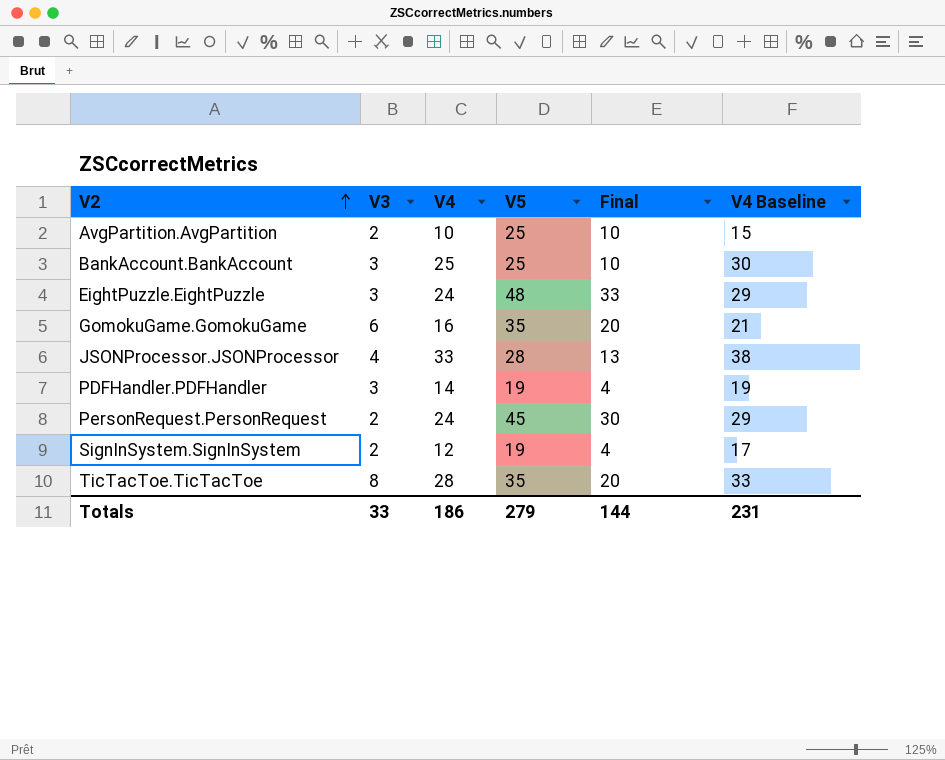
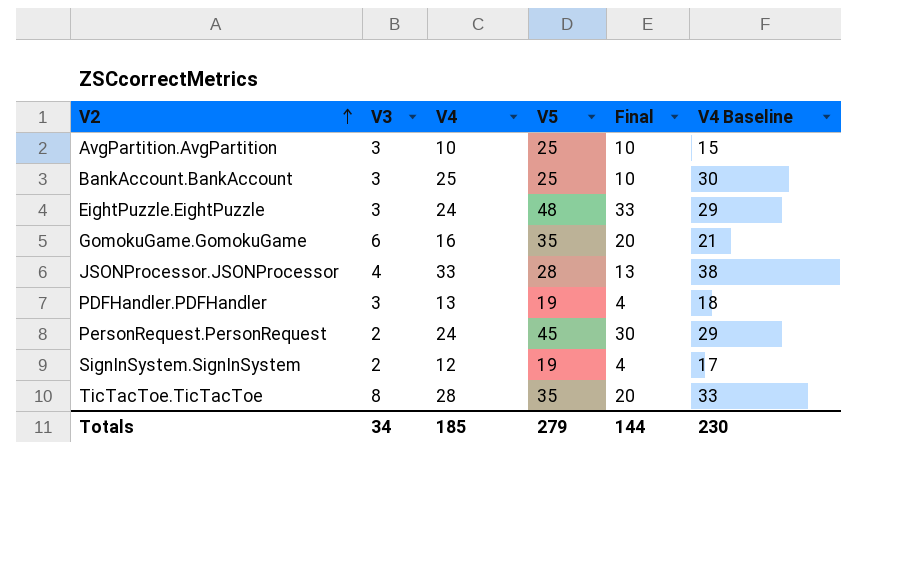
AvgPartition.AvgPartition | V3: 2 -> 3
PDFHandler.PDFHandler | V4: 14 -> 13
PDFHandler.PDFHandler | V4 Baseline: 19 -> 18
Totals | V3: 33 -> 34
Totals | V4: 186 -> 185
Totals | V4 Baseline: 231 -> 230

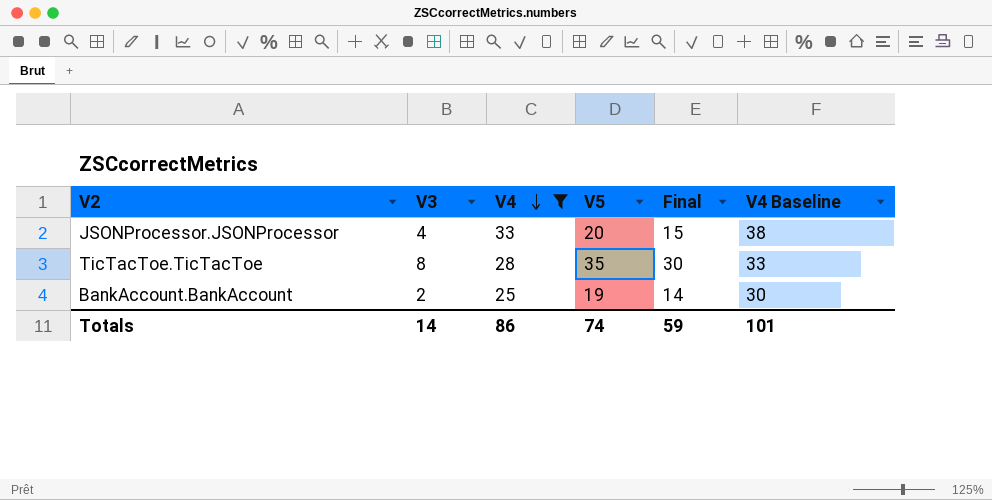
filter: none -> V4 >= 25
row order: V2 ascending -> V4 descending
column Final | formula: [V5] - 15 -> [V5] - 5
JSONProcessor.JSONProcessor | V5: 28 -> 20
BankAccount.BankAccount | V3: 3 -> 2
BankAccount.BankAccount | V5: 25 -> 19
Totals | V3: 34 -> 14
Totals | V4: 185 -> 86
Totals | V5: 279 -> 74
Totals | Final: 144 -> 59
Totals | V4 Baseline: 230 -> 101

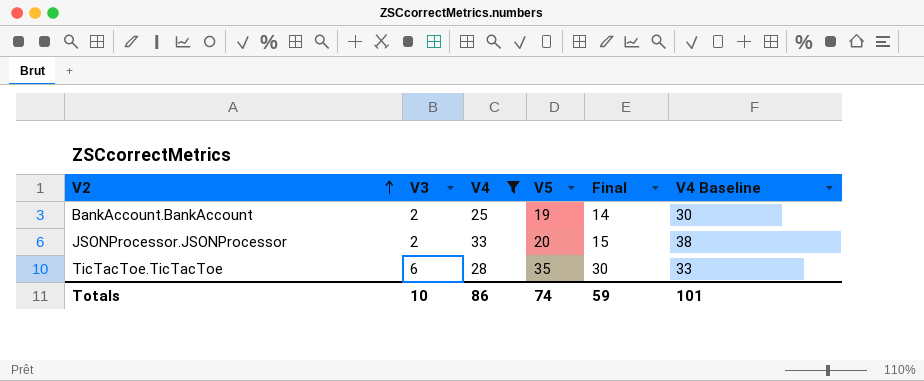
row order: V4 descending -> V2 ascending
JSONProcessor.JSONProcessor | V3: 4 -> 2
TicTacToe.TicTacToe | V3: 8 -> 6
Totals | V3: 14 -> 10

